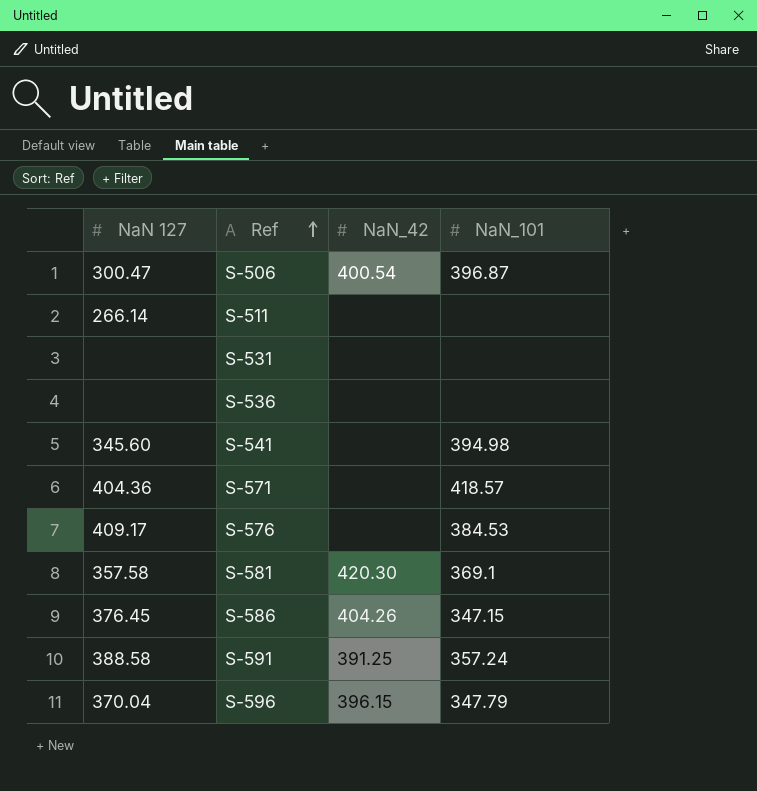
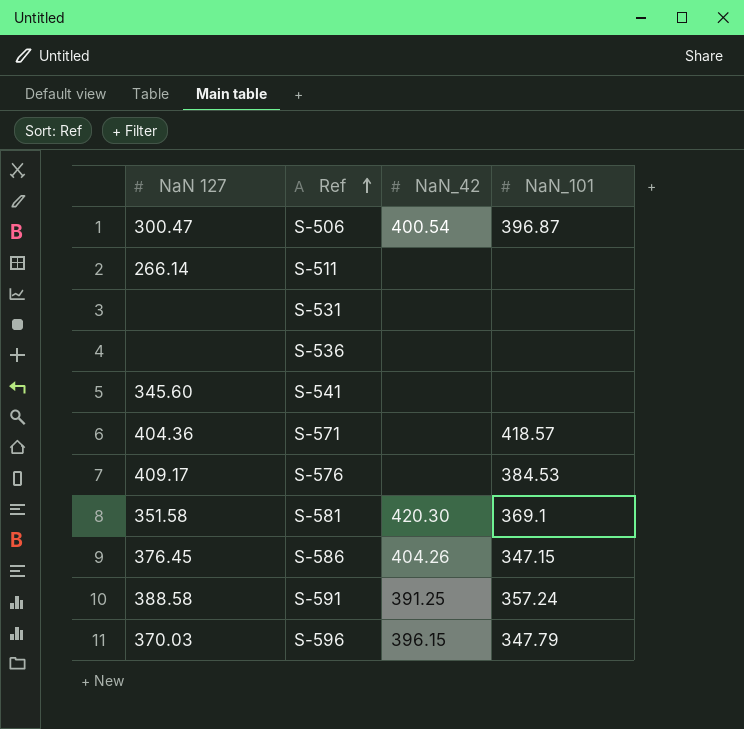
S-541 | NaN_101: 394.98 -> none
S-581 | NaN 127: 357.58 -> 351.58
S-596 | NaN 127: 370.04 -> 370.03

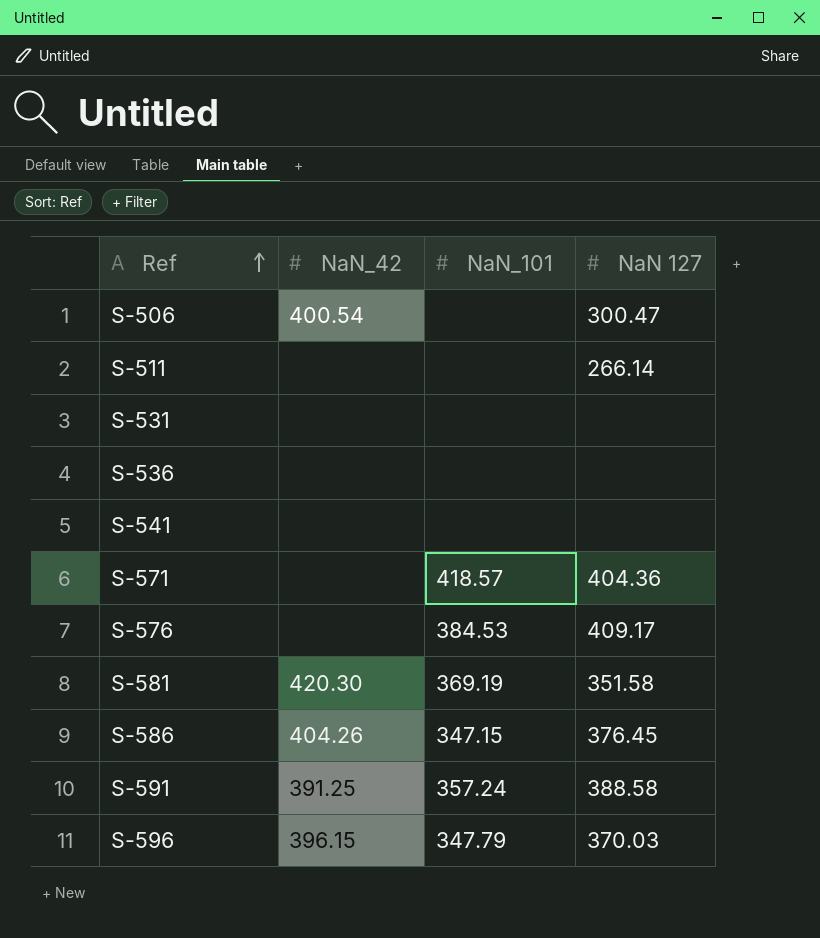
column NaN 127 | position: 1 -> 4
S-506 | NaN_101: 396.87 -> none
S-541 | NaN 127: 345.60 -> none
S-581 | NaN_101: 369.1 -> 369.19

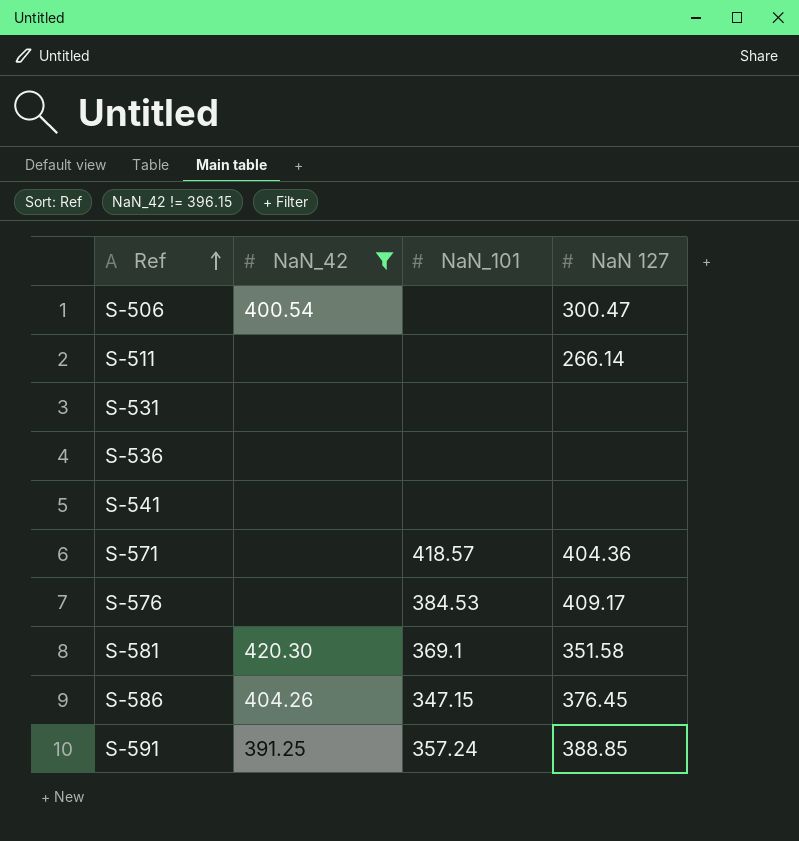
filter: none -> NaN_42 != 396.15
S-581 | NaN_101: 369.19 -> 369.1
S-591 | NaN 127: 388.58 -> 388.85

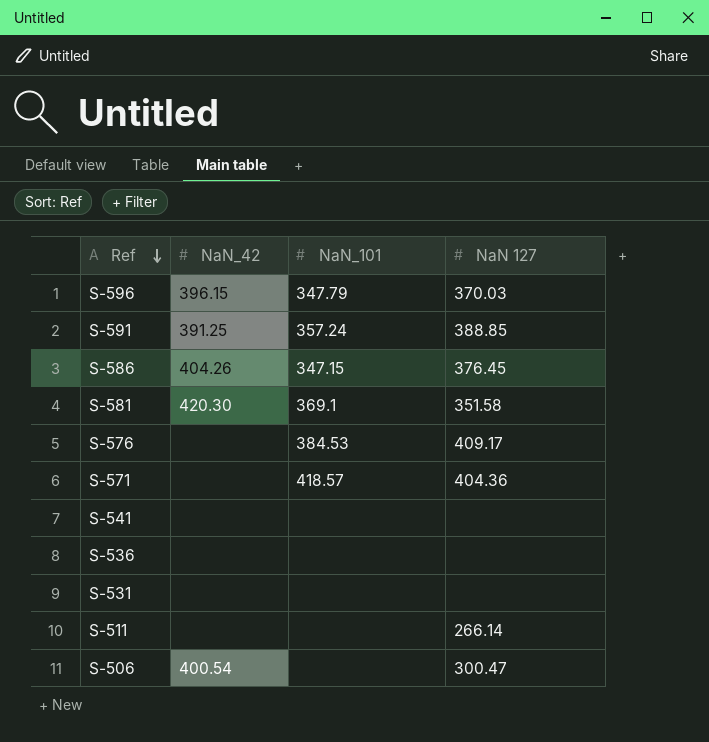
filter: NaN_42 != 396.15 -> none
row order: Ref ascending -> Ref descending

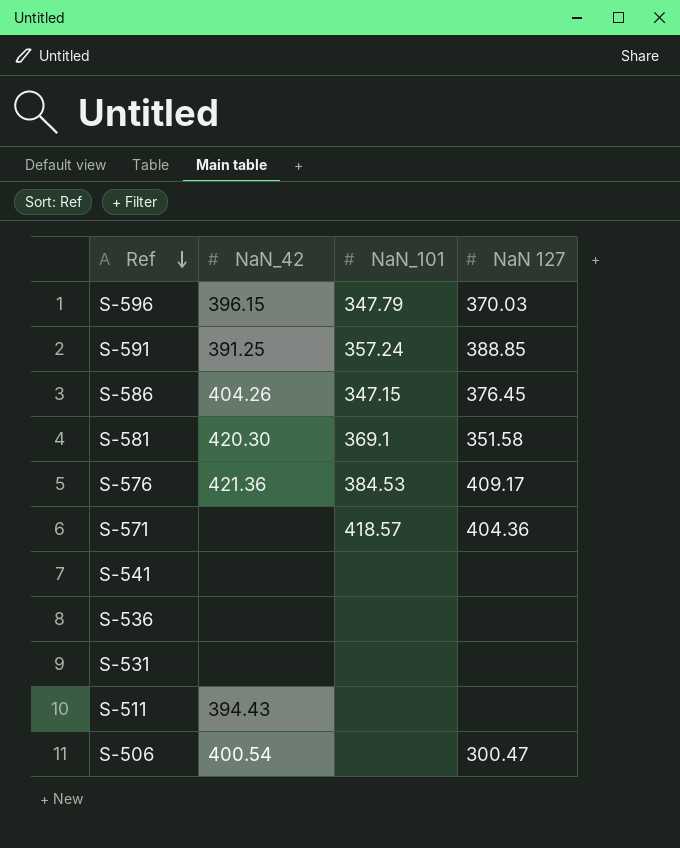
S-576 | NaN_42: none -> 421.36
S-511 | NaN_42: none -> 394.43
S-511 | NaN 127: 266.14 -> none

